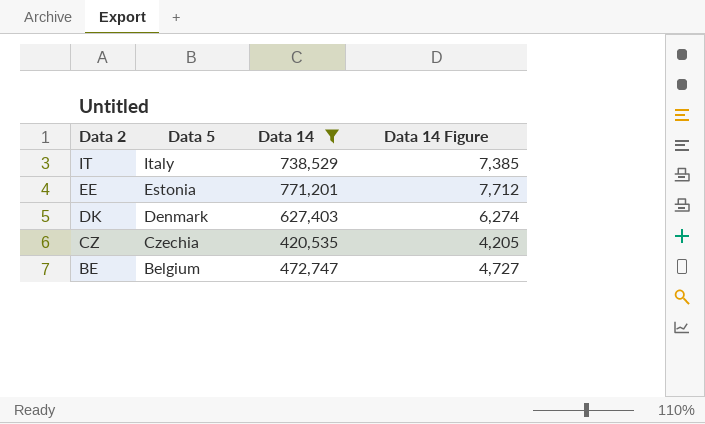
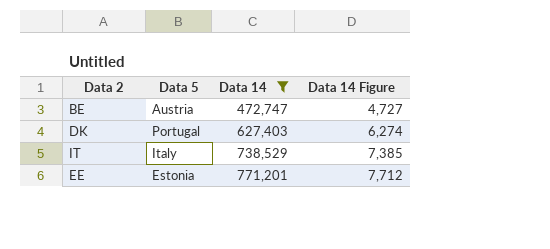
row order: Data 2 descending -> Data 14 ascending
row CZ: Czechia | 420,535 | 4,205 -> none
BE | Data 5: Belgium -> Austria
DK | Data 5: Denmark -> Portugal

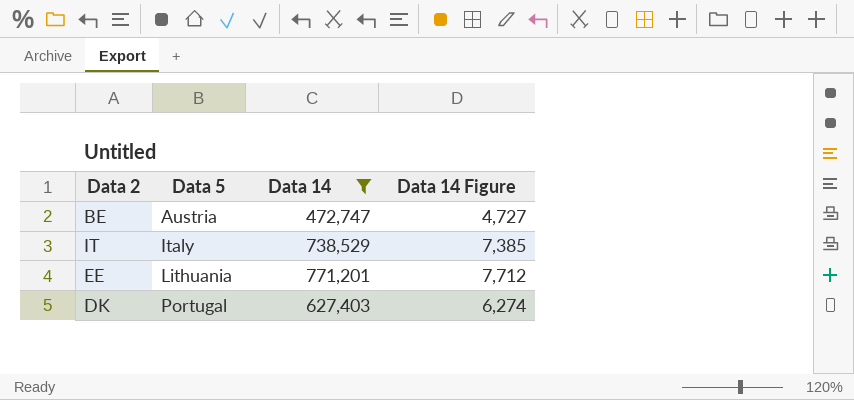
row order: Data 14 ascending -> Data 5 ascending
EE | Data 5: Estonia -> Lithuania

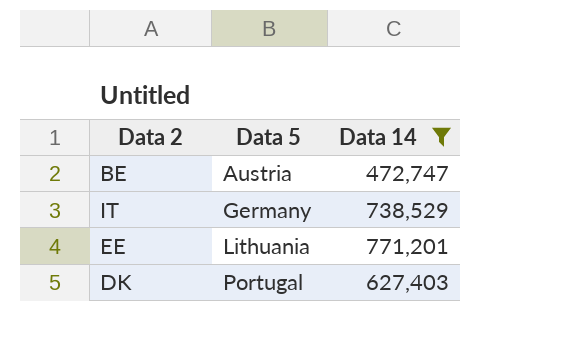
column Data 14 Figure | formula: [Data 14] * 0.01 -> none
IT | Data 5: Italy -> Germany

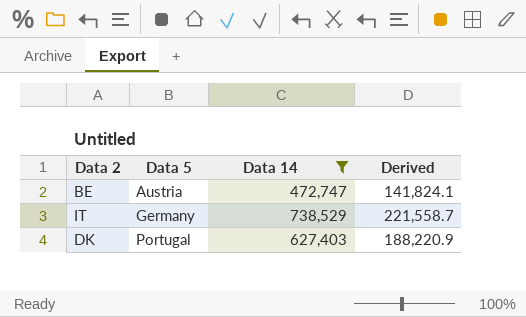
column Derived | formula: none -> [Data 14] * 0.3
row EE: Lithuania | 771,201 -> none

